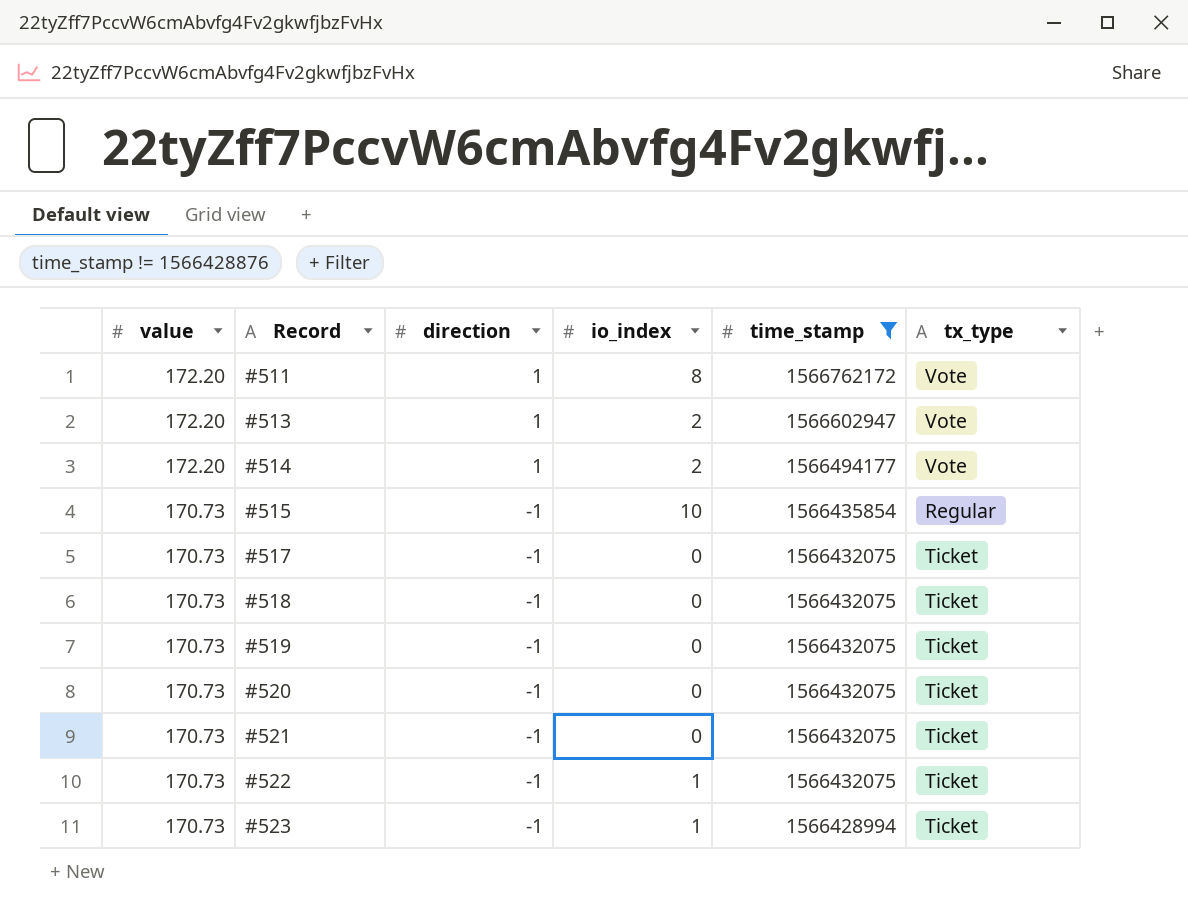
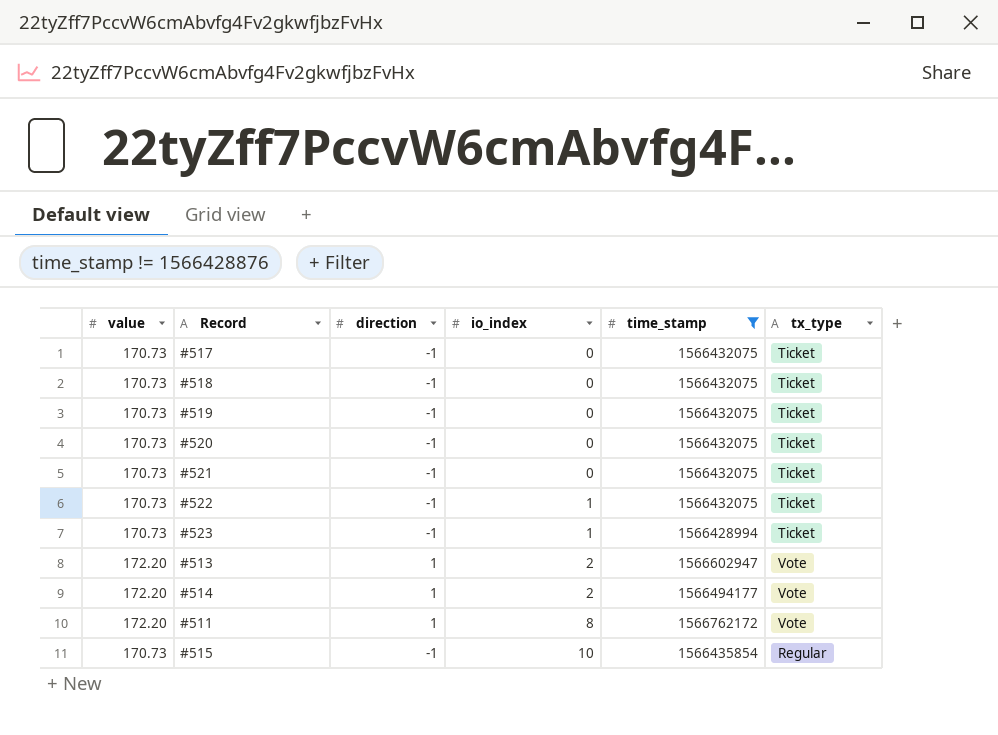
row order: value descending -> io_index ascending

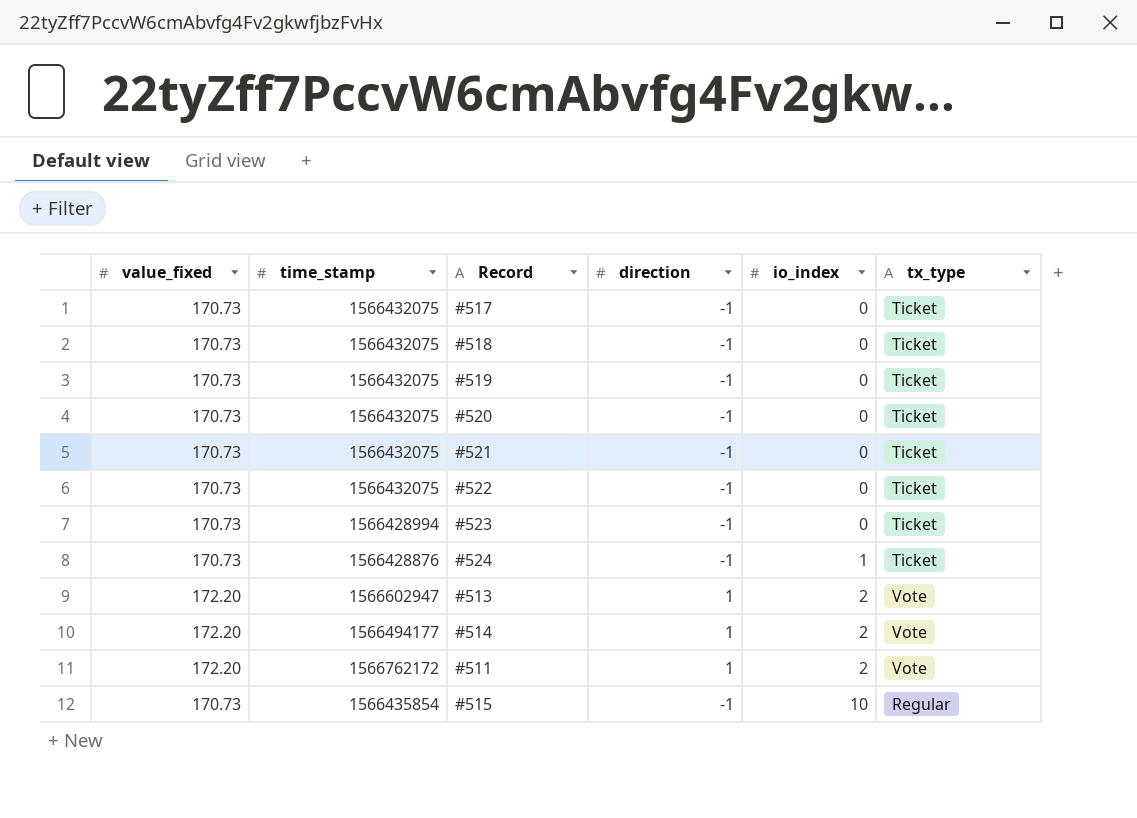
filter: time_stamp != 1566428876 -> none
column name: value -> value_fixed
column time_stamp | position: 5 -> 2
#522 | io_index: 1 -> 0
#523 | io_index: 1 -> 0
#511 | io_index: 8 -> 2

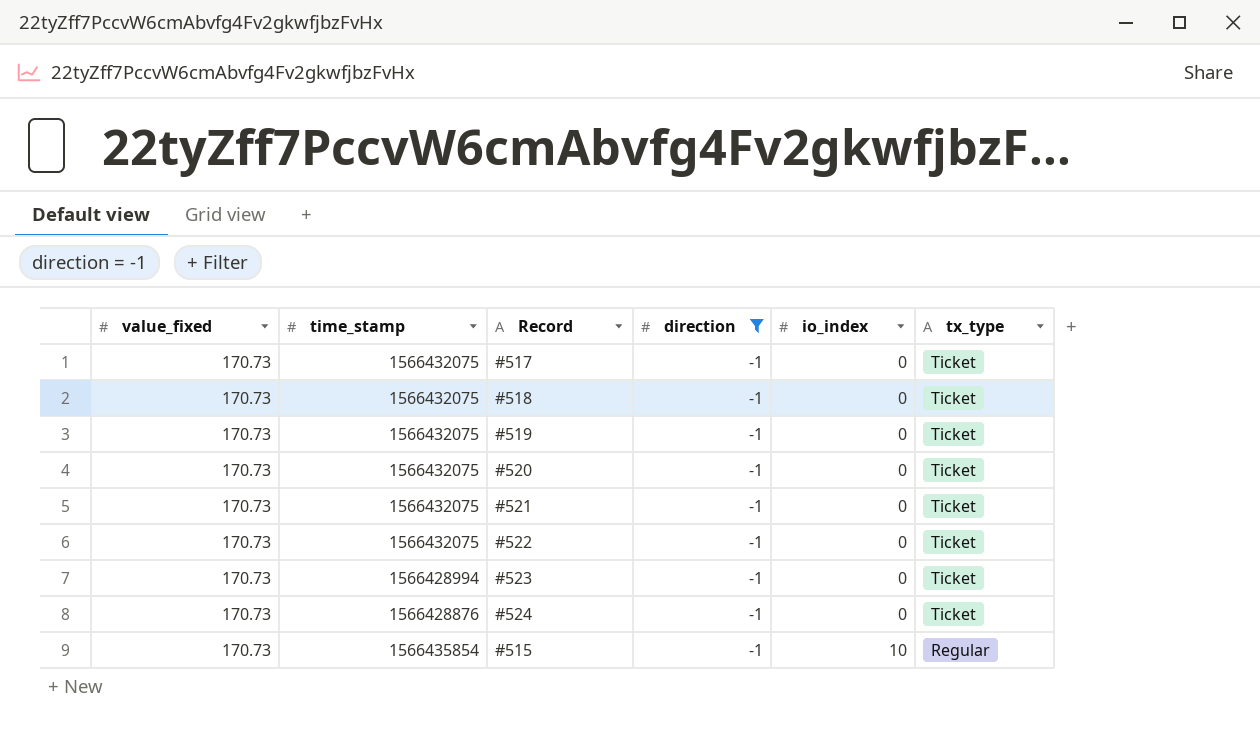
filter: none -> direction = -1
#524 | io_index: 1 -> 0

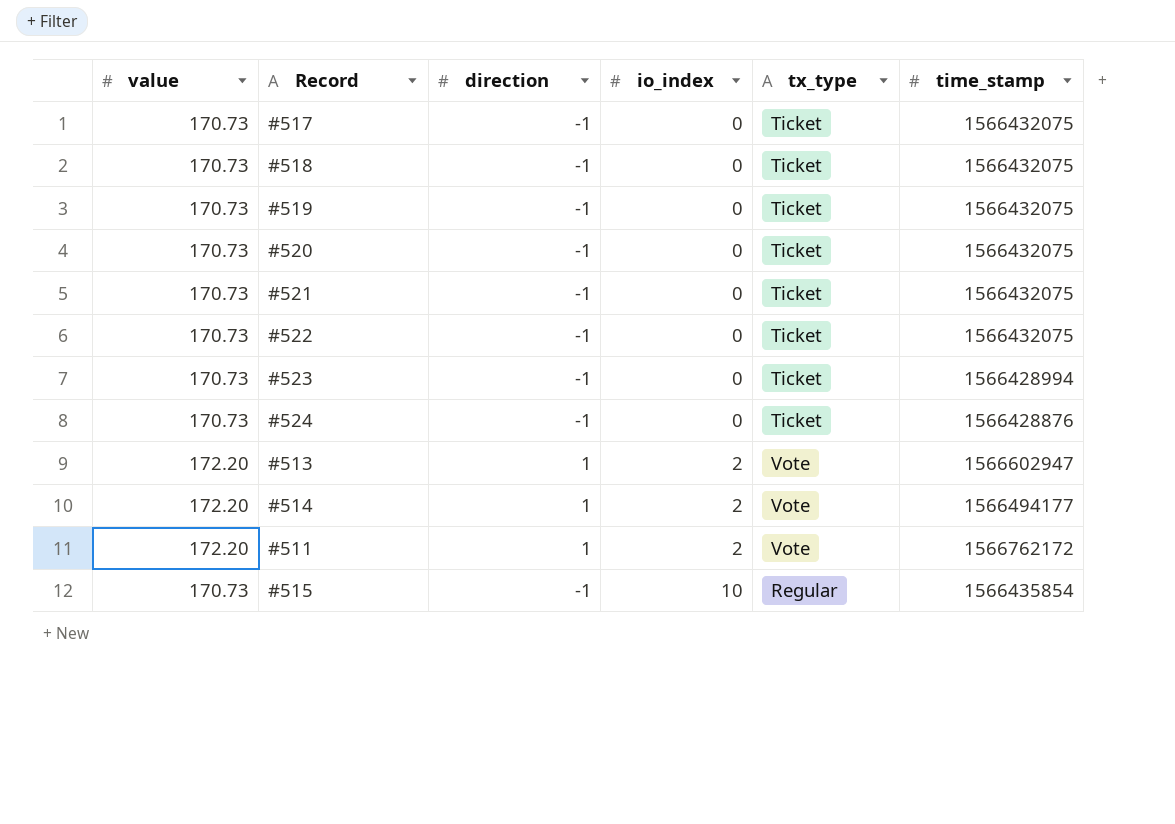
filter: direction = -1 -> none
column name: value_fixed -> value
column time_stamp | position: 2 -> 6

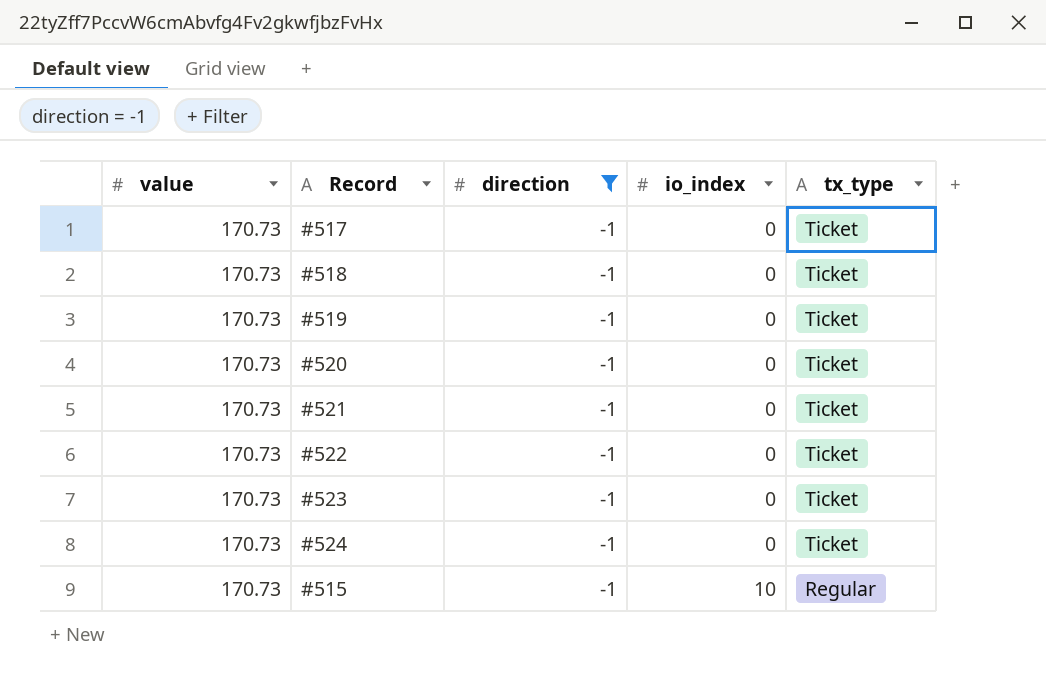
filter: none -> direction = -1
column time_stamp | position: 6 -> none

